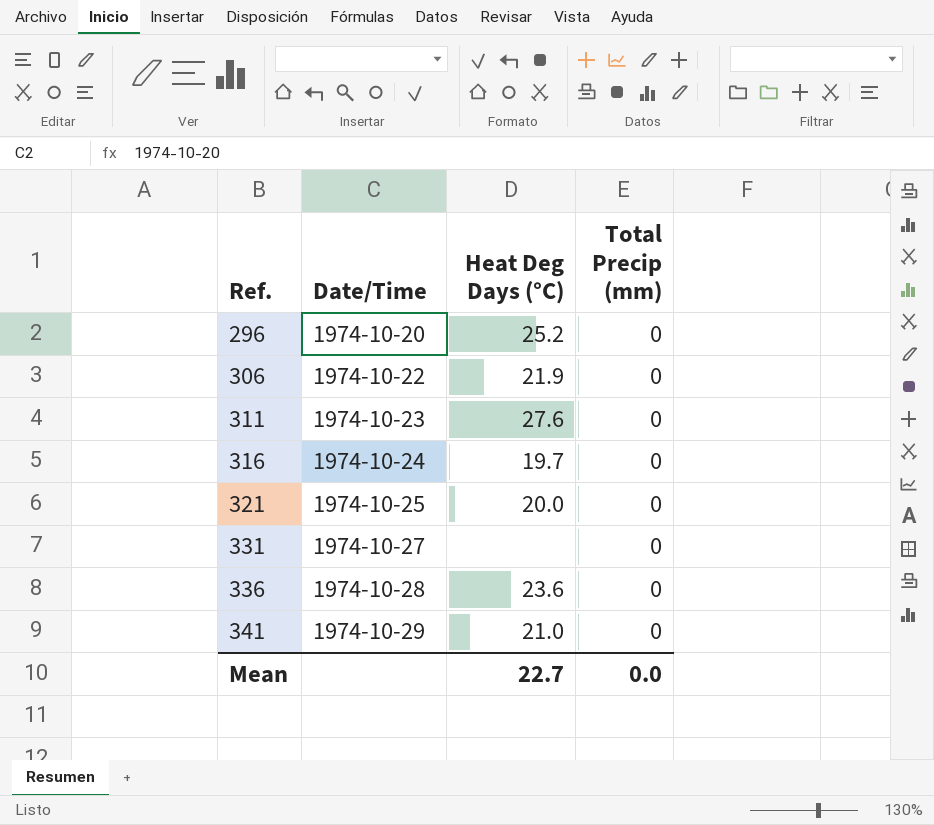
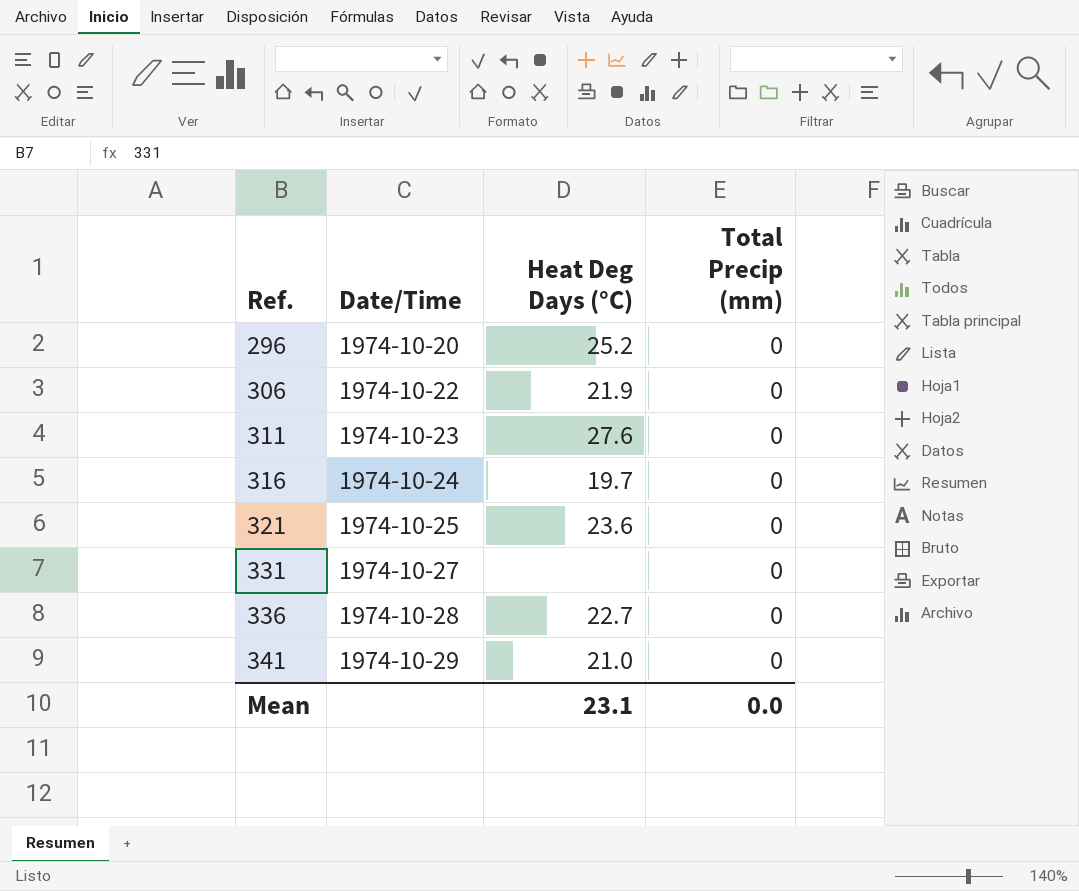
321 | Heat Deg Days (°C): 20.0 -> 23.6
336 | Heat Deg Days (°C): 23.6 -> 22.7
Mean | Heat Deg Days (°C): 22.7 -> 23.1

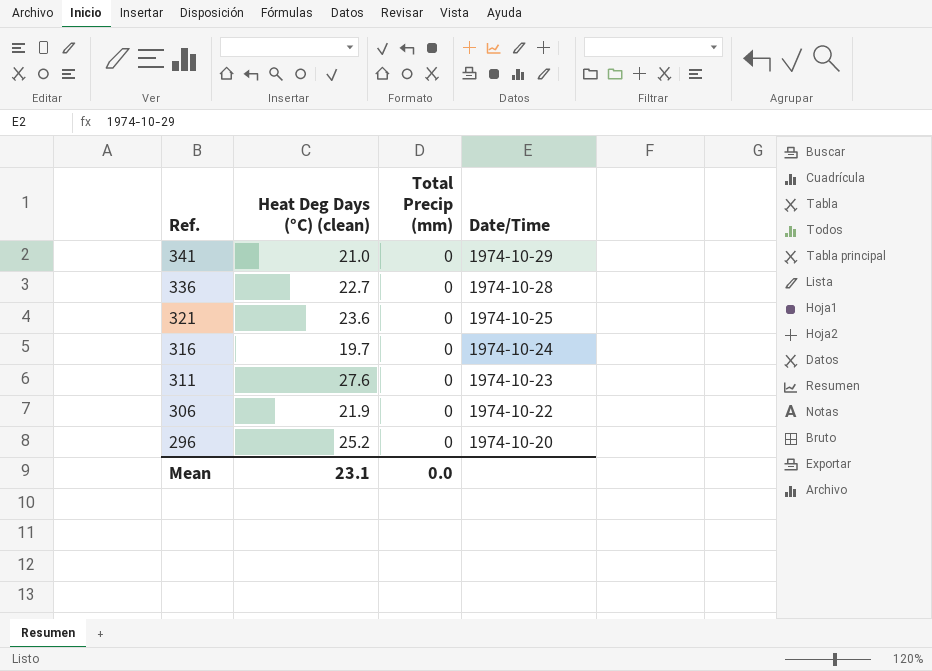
row order: Ref. ascending -> Ref. descending
column name: Heat Deg Days (°C) -> Heat Deg Days (°C) (clean)
column Date/Time | position: 2 -> 4
row 331: 1974-10-27 | none | 0 -> none

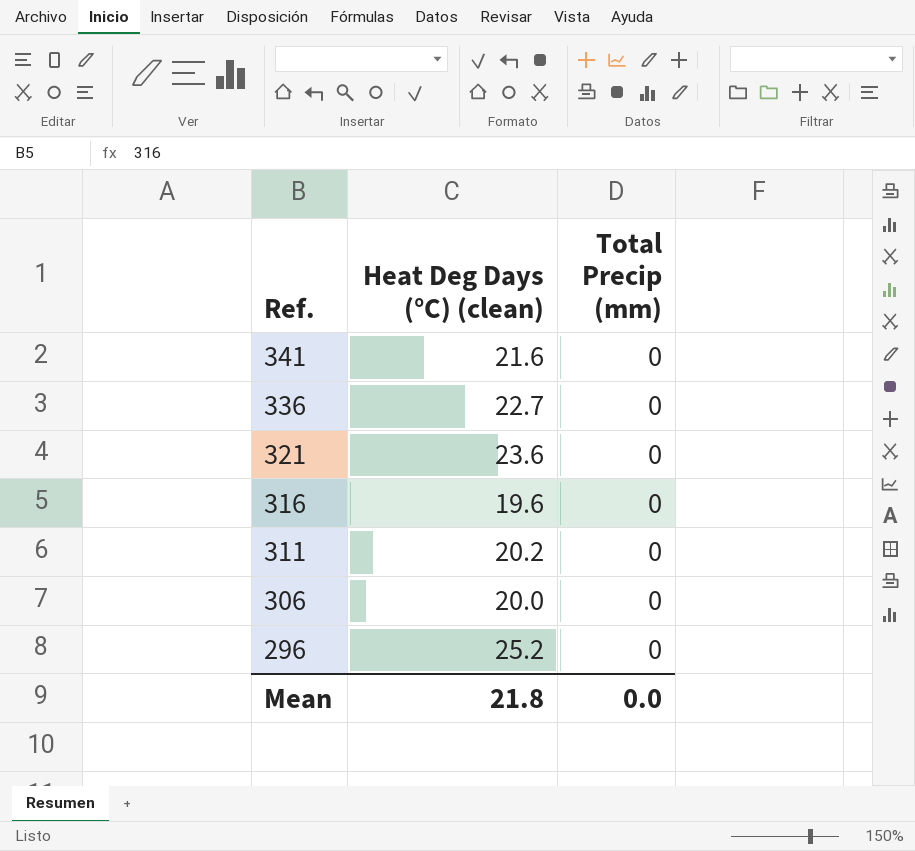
column Date/Time | position: 4 -> none
341 | Heat Deg Days (°C) (clean): 21.0 -> 21.6
316 | Heat Deg Days (°C) (clean): 19.7 -> 19.6
311 | Heat Deg Days (°C) (clean): 27.6 -> 20.2
306 | Heat Deg Days (°C) (clean): 21.9 -> 20.0
Mean | Heat Deg Days (°C) (clean): 23.1 -> 21.8

